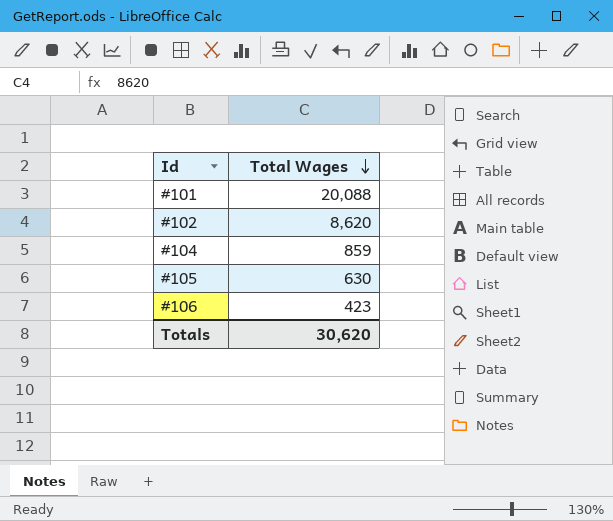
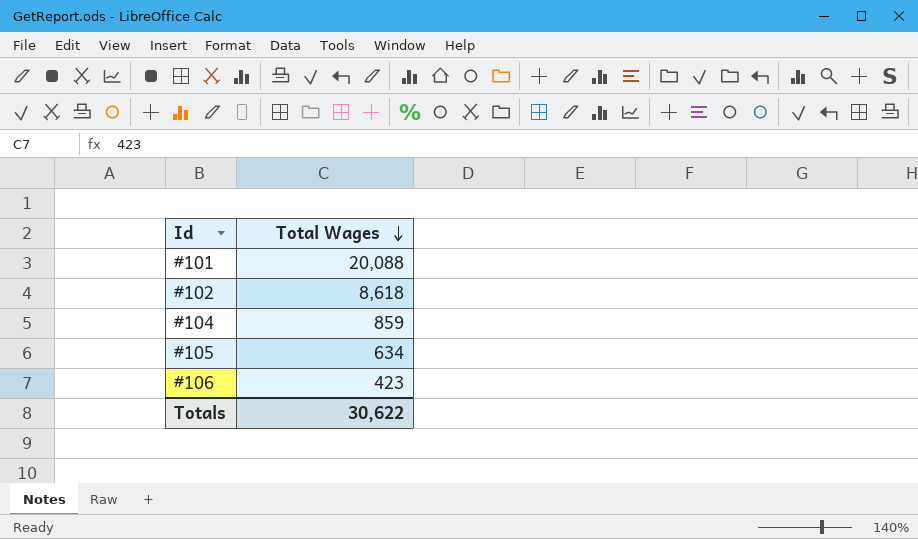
#102 | Total Wages: 8,620 -> 8,618
#105 | Total Wages: 630 -> 634
Totals | Total Wages: 30,620 -> 30,622

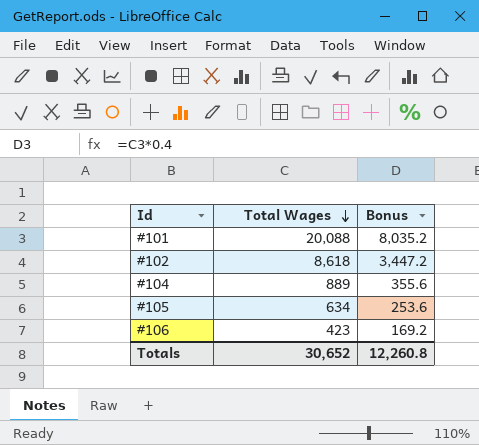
column Bonus | formula: none -> [Total Wages] * 0.4
#104 | Total Wages: 859 -> 889
Totals | Total Wages: 30,622 -> 30,652

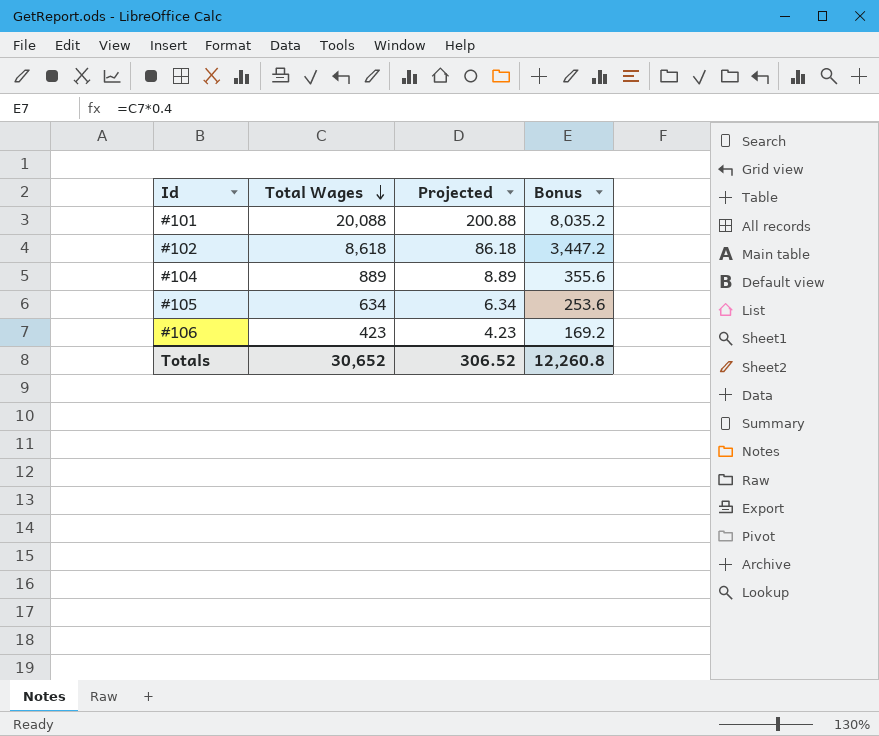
column Projected | formula: none -> [Total Wages] * 0.01

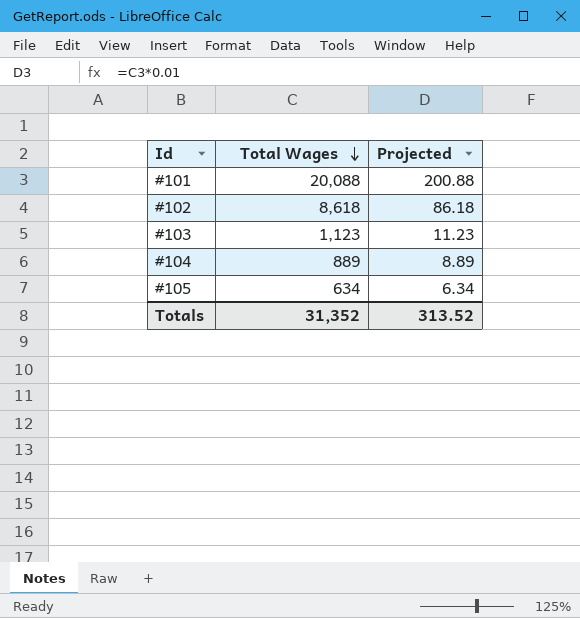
column Bonus | formula: [Total Wages] * 0.4 -> none
row #106: 423 | 4.23 | 169.2 -> none
row #103: none -> 1,123 | 11.23
Totals | Total Wages: 30,652 -> 31,352
Totals | Projected: 306.52 -> 313.52

